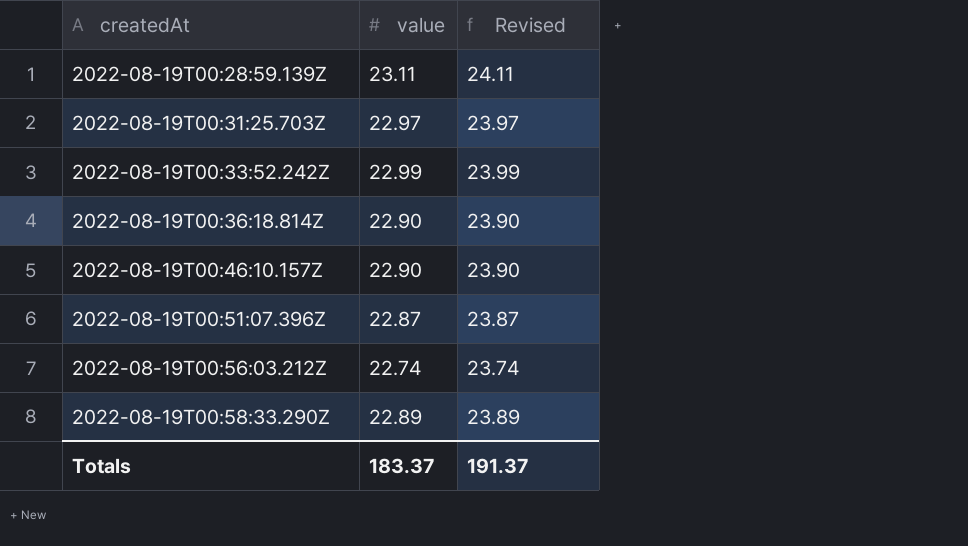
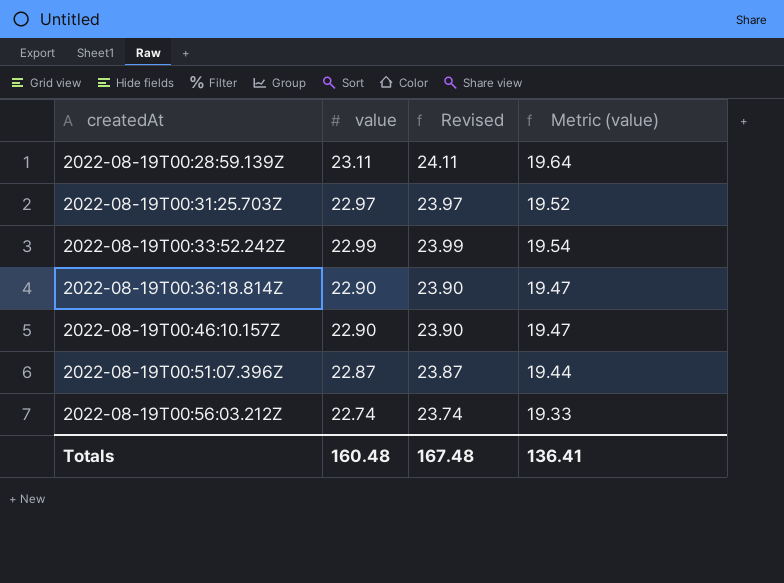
column Metric (value) | formula: none -> [value] * 0.85
row 2022-08-19T00:58:33.290Z: 22.89 | 23.89 -> none
Totals | value: 183.37 -> 160.48
Totals | Revised: 191.37 -> 167.48

